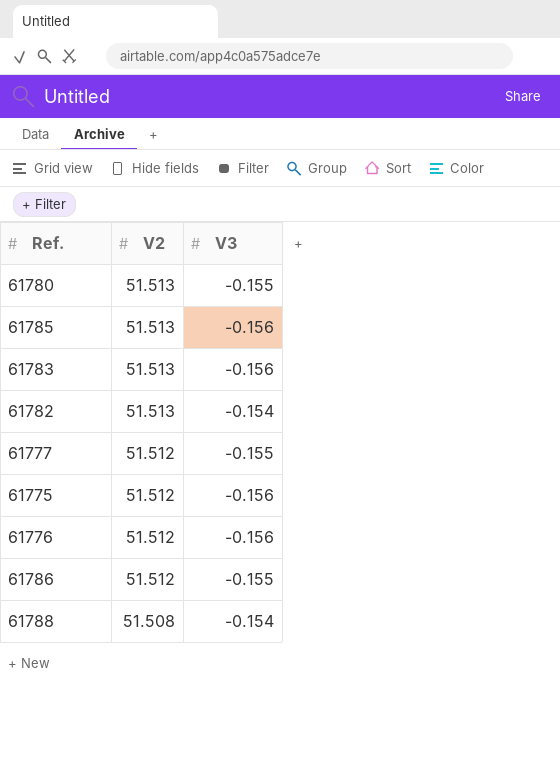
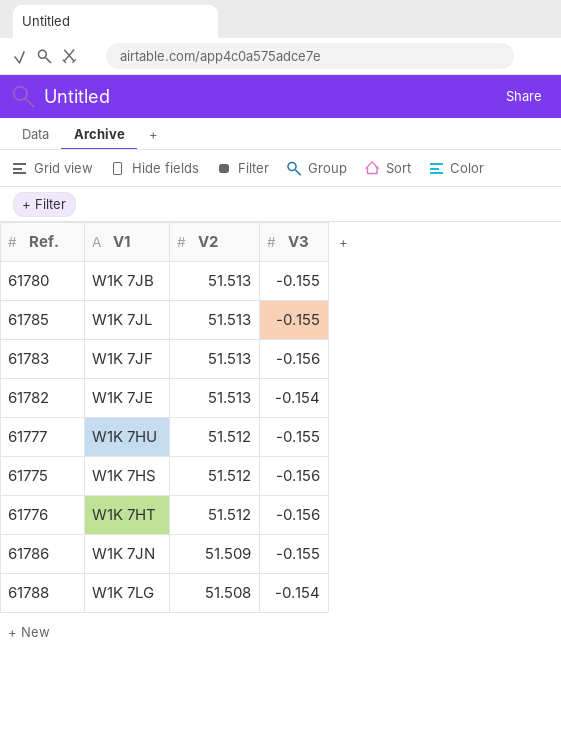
column V1 | position: none -> 2
61785 | V3: -0.156 -> -0.155
61786 | V2: 51.512 -> 51.509

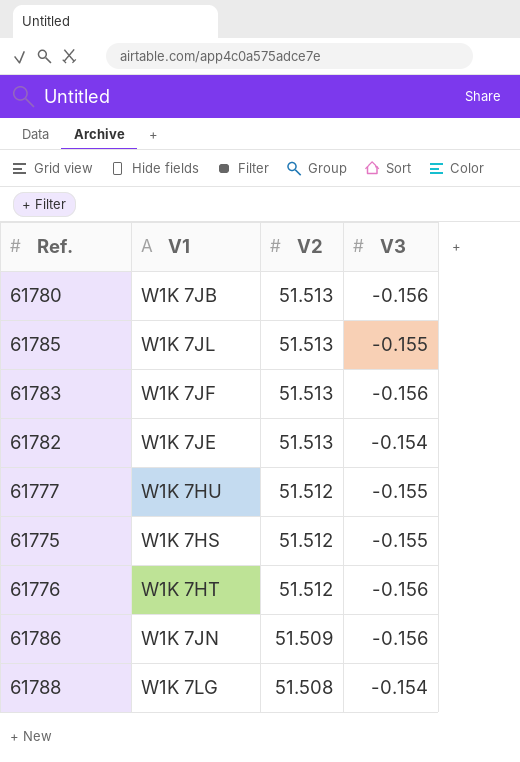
61780 | V3: -0.155 -> -0.156
61775 | V3: -0.156 -> -0.155
61786 | V3: -0.155 -> -0.156

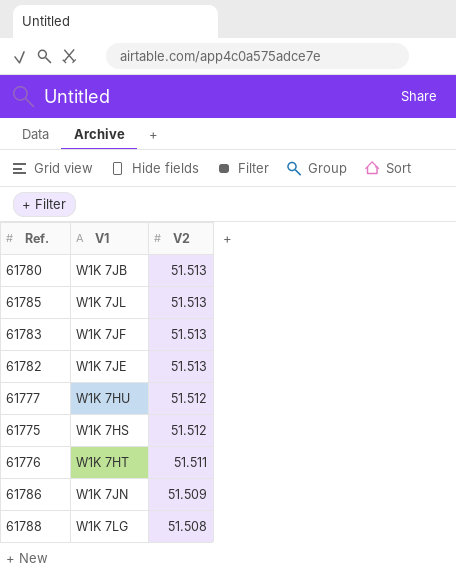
column V3 | position: 4 -> none
61776 | V2: 51.512 -> 51.511

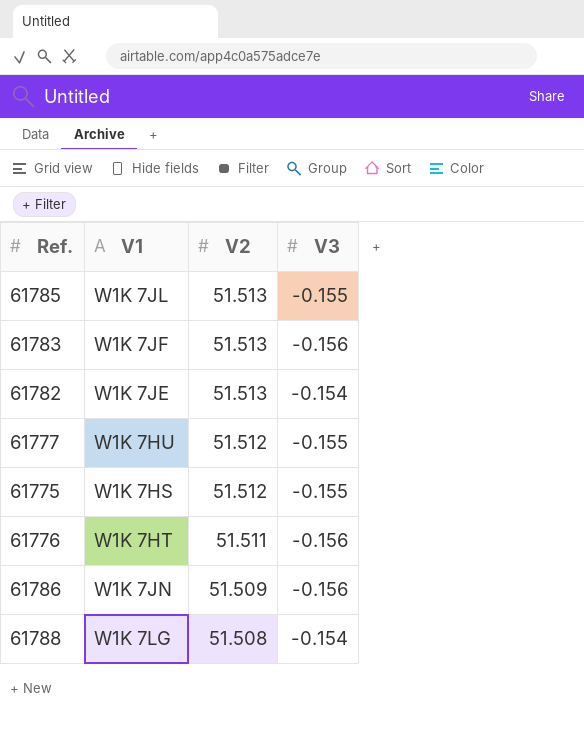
column V3 | position: none -> 4
row 61780: W1K 7JB | 51.513 -> none

